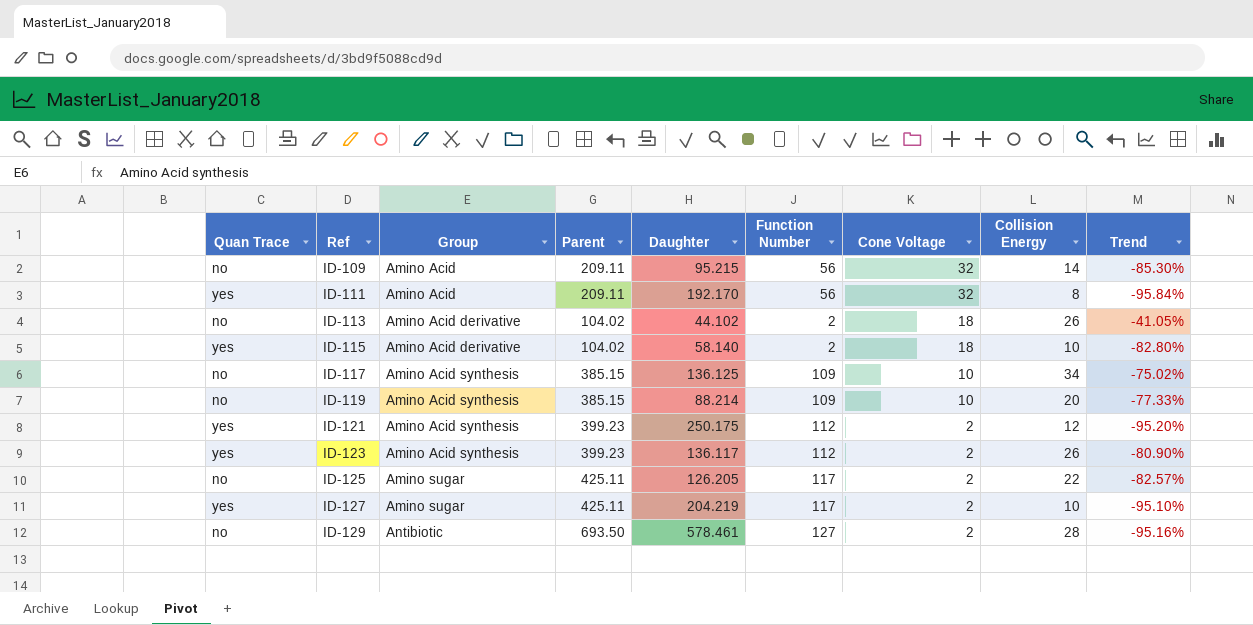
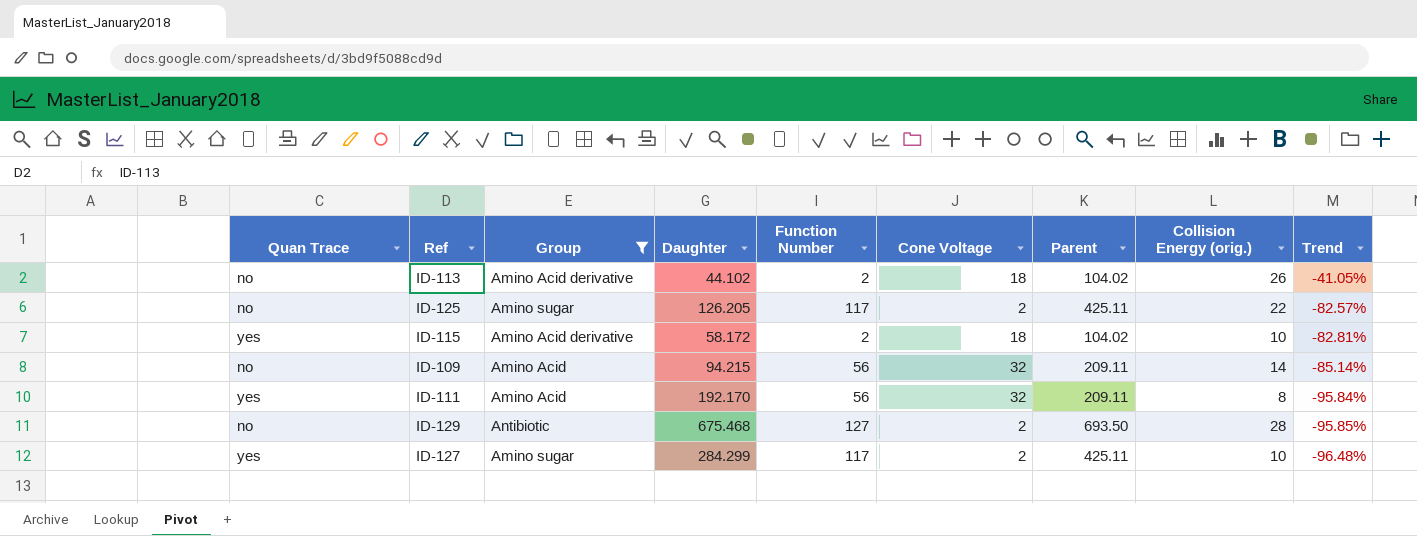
filter: none -> Group != Amino Acid synthesis
row order: Ref ascending -> Trend descending
column Parent | position: 4 -> 7
column name: Collision Energy -> Collision Energy (orig.)
ID-115 | Daughter: 58.140 -> 58.172
ID-115 | Trend: -82.80% -> -82.81%
ID-109 | Daughter: 95.215 -> 94.215
ID-109 | Trend: -85.30% -> -85.14%
ID-129 | Daughter: 578.461 -> 675.468
ID-129 | Trend: -95.16% -> -95.85%
ID-127 | Daughter: 204.219 -> 284.299
ID-127 | Trend: -95.10% -> -96.48%

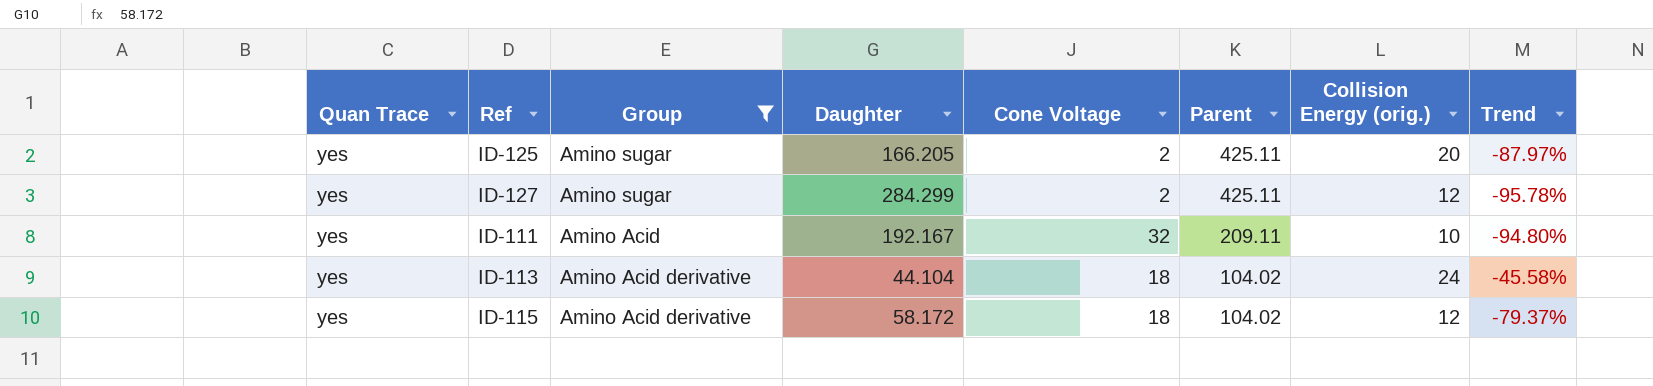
row order: Trend descending -> Parent descending
column Function Number | position: 5 -> none
row ID-109: no | Amino Acid | 94.215 | 56 | 32 | 209.11 | 14 | -85.14% -> none
row ID-129: no | Antibiotic | 675.468 | 127 | 2 | 693.50 | 28 | -95.85% -> none
ID-125 | Quan Trace: no -> yes
ID-125 | Daughter: 126.205 -> 166.205
ID-125 | Collision Energy (orig.): 22 -> 20
ID-125 | Trend: -82.57% -> -87.97%
ID-127 | Collision Energy (orig.): 10 -> 12
ID-127 | Trend: -96.48% -> -95.78%
ID-111 | Daughter: 192.170 -> 192.167
ID-111 | Collision Energy (orig.): 8 -> 10
ID-111 | Trend: -95.84% -> -94.80%
ID-113 | Quan Trace: no -> yes
ID-113 | Daughter: 44.102 -> 44.104
ID-113 | Collision Energy (orig.): 26 -> 24
ID-113 | Trend: -41.05% -> -45.58%
ID-115 | Collision Energy (orig.): 10 -> 12
ID-115 | Trend: -82.81% -> -79.37%

